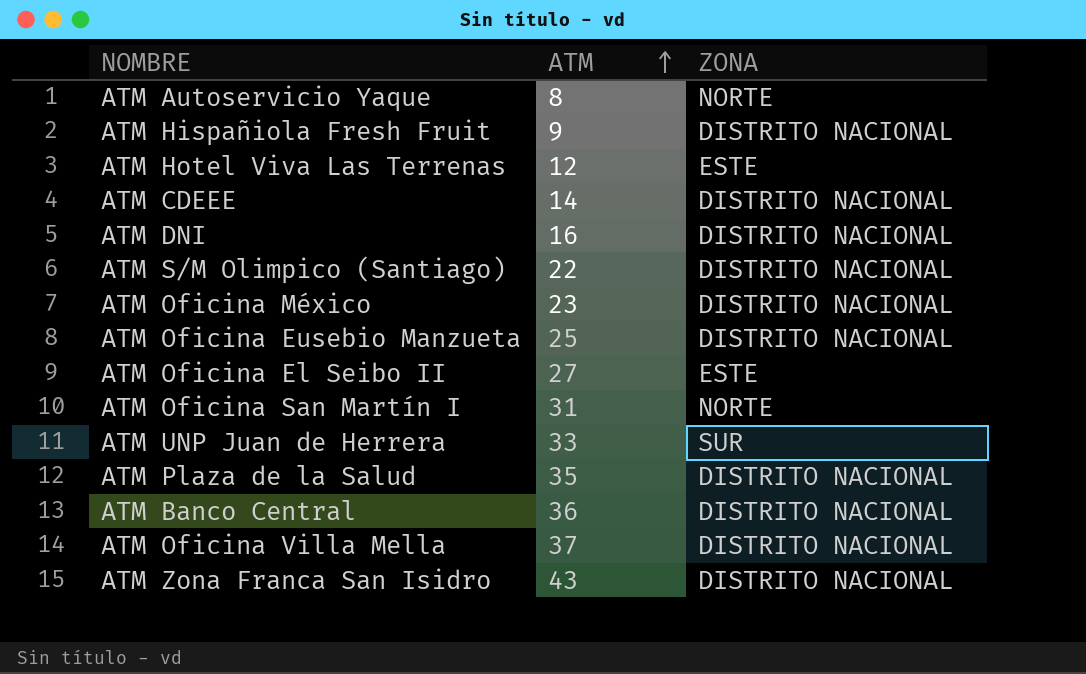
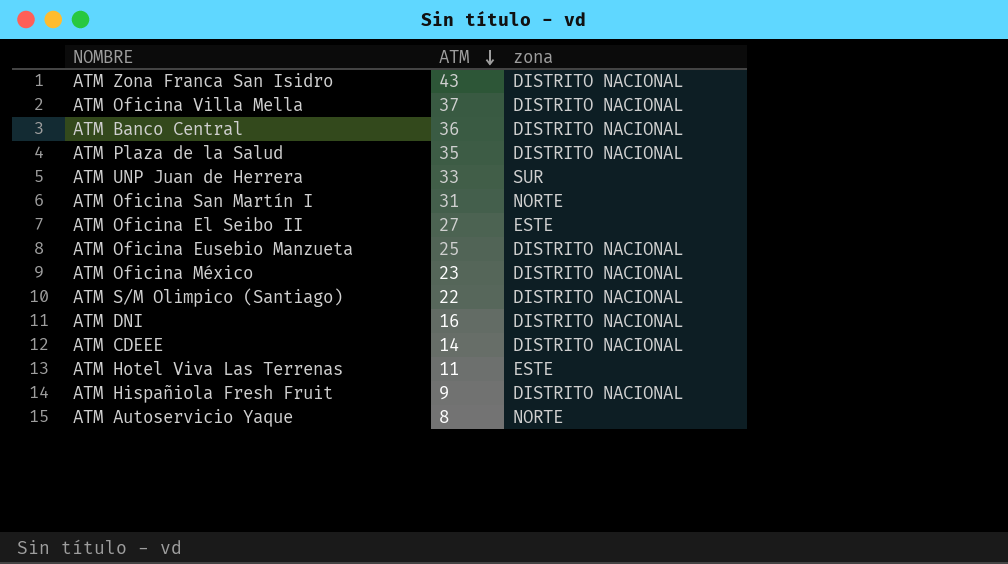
row order: ATM ascending -> ATM descending
column name: ZONA -> zona
ATM Hotel Viva Las Terrenas | ATM: 12 -> 11

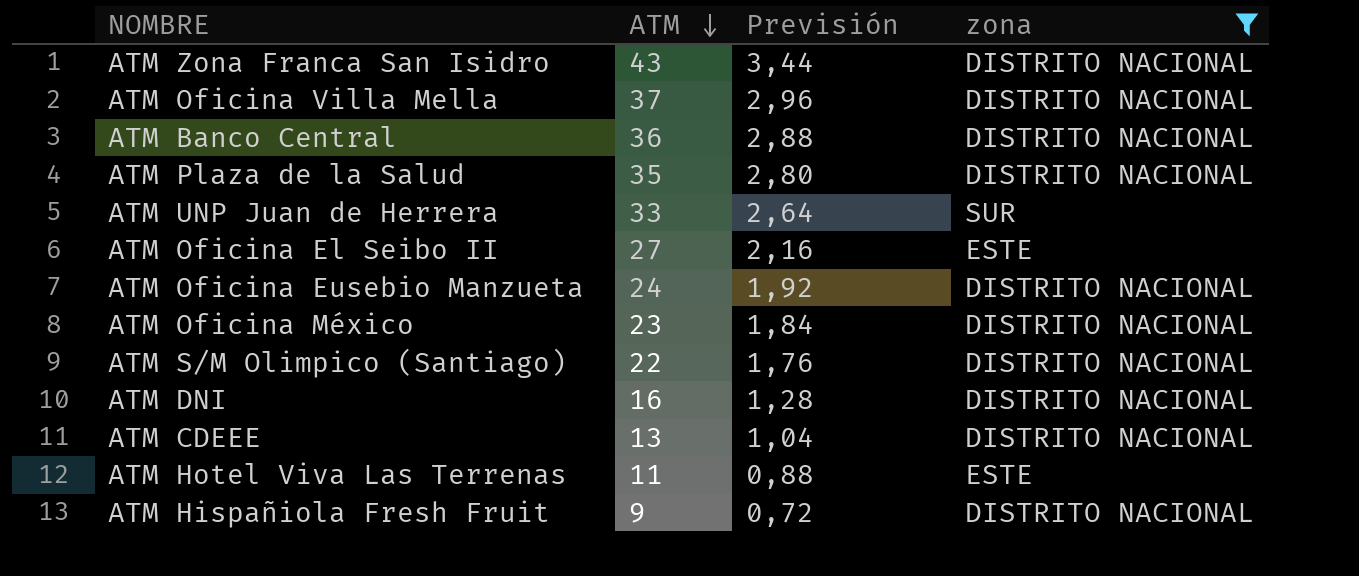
filter: none -> zona != NORTE
column Previsión | formula: none -> [ATM] * 0,08
ATM Oficina Eusebio Manzueta | ATM: 25 -> 24
ATM CDEEE | ATM: 14 -> 13

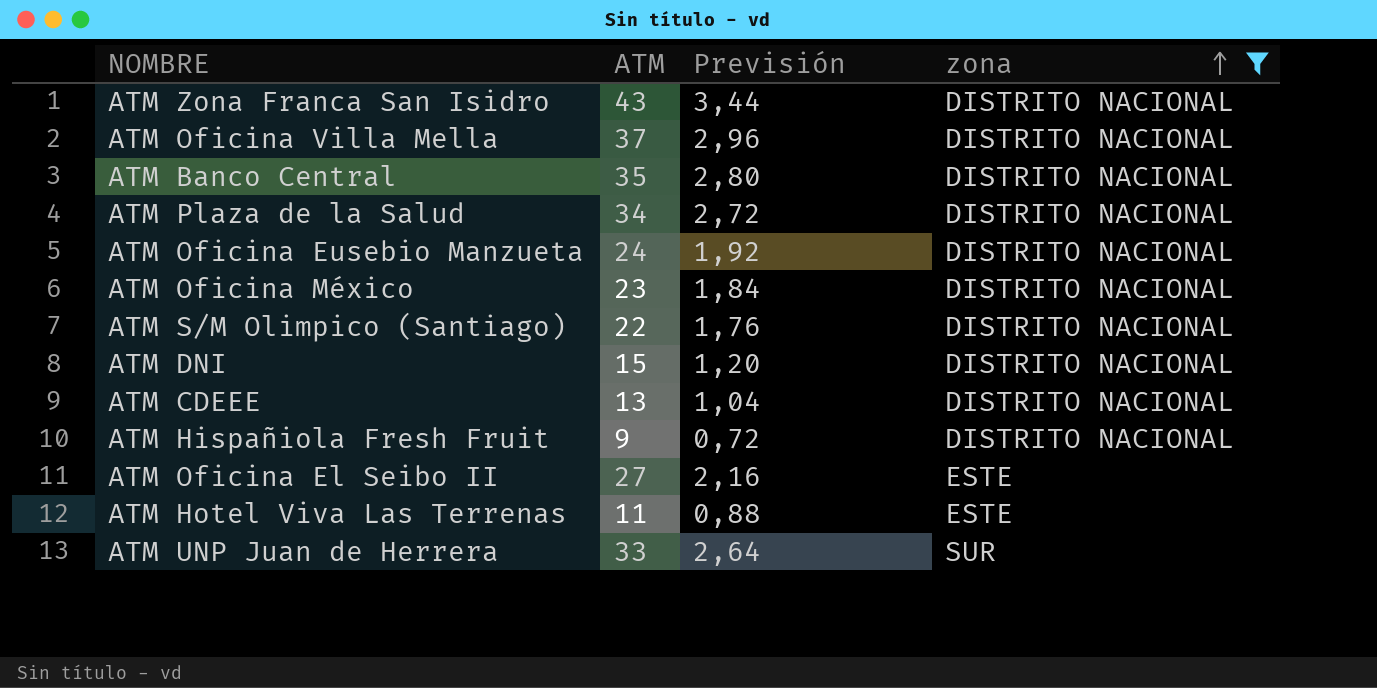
row order: ATM descending -> zona ascending
ATM Banco Central | ATM: 36 -> 35
ATM Banco Central | Previsión: 2,88 -> 2,80
ATM Plaza de la Salud | ATM: 35 -> 34
ATM Plaza de la Salud | Previsión: 2,80 -> 2,72
ATM DNI | ATM: 16 -> 15
ATM DNI | Previsión: 1,28 -> 1,20

